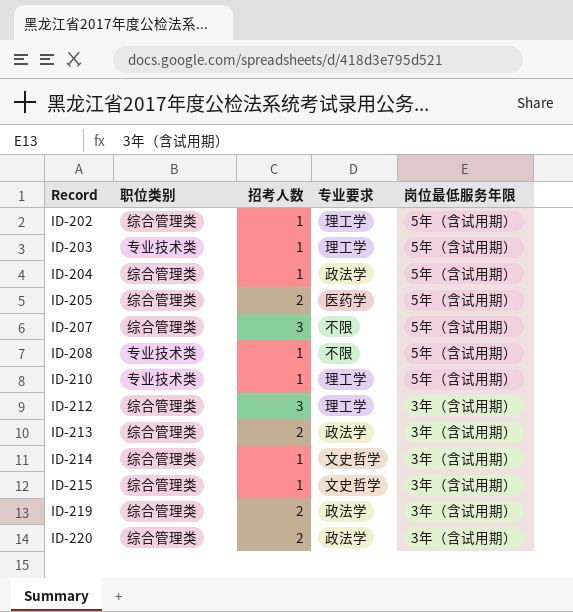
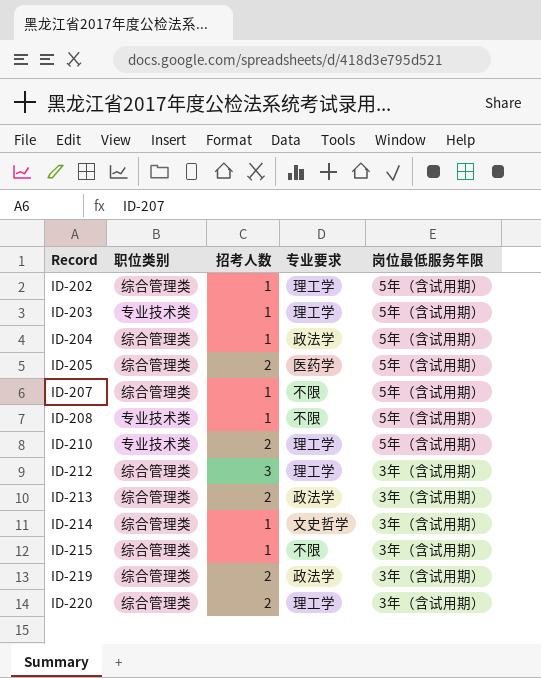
ID-207 | 招考人数: 3 -> 1
ID-210 | 招考人数: 1 -> 2
ID-215 | 专业要求: 文史哲学 -> 不限
ID-220 | 专业要求: 政法学 -> 理工学

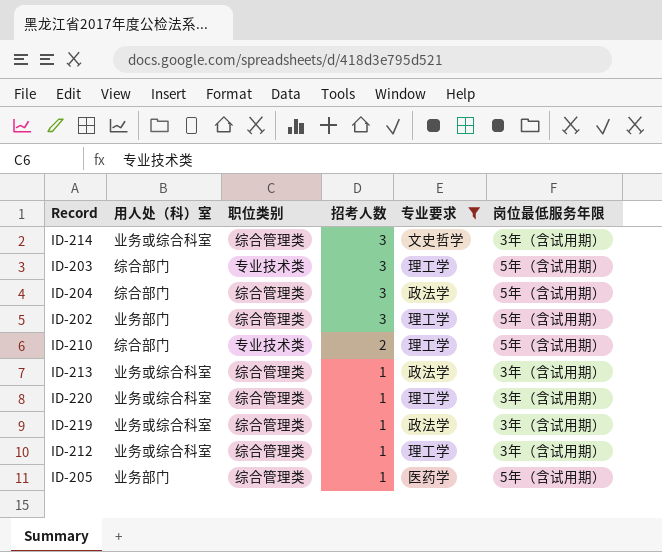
filter: none -> 专业要求 != 不限
row order: Record ascending -> 招考人数 descending
column 用人处（科）室 | position: none -> 2
ID-214 | 招考人数: 1 -> 3
ID-203 | 招考人数: 1 -> 3
ID-204 | 招考人数: 1 -> 3
ID-202 | 招考人数: 1 -> 3
ID-213 | 招考人数: 2 -> 1
ID-220 | 招考人数: 2 -> 1
ID-219 | 招考人数: 2 -> 1
ID-212 | 招考人数: 3 -> 1
ID-205 | 招考人数: 2 -> 1

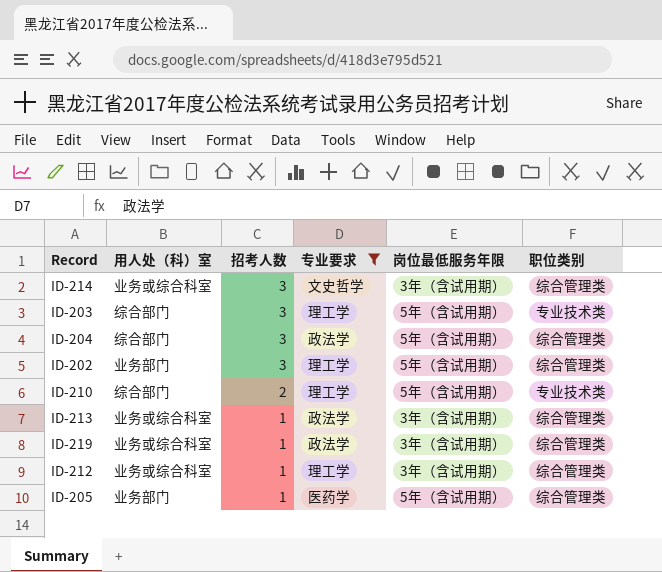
column 职位类别 | position: 3 -> 6
row ID-220: 业务或综合科室 | 综合管理类 | 1 | 理工学 | 3年（含试用期） -> none

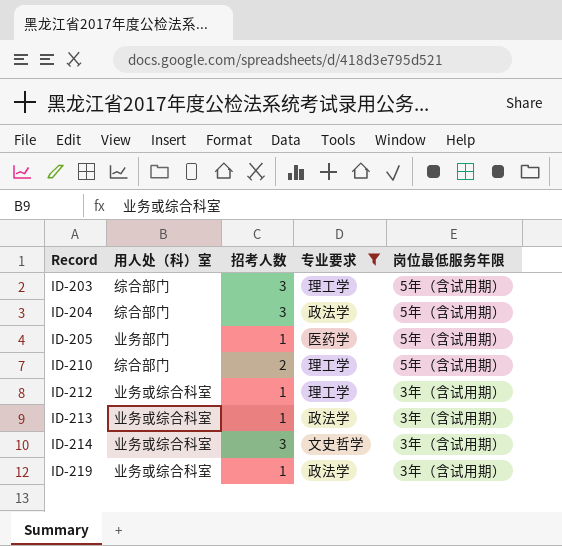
row order: 招考人数 descending -> Record ascending
column 职位类别 | position: 6 -> none
row ID-202: 业务部门 | 3 | 理工学 | 5年（含试用期） | 综合管理类 -> none

